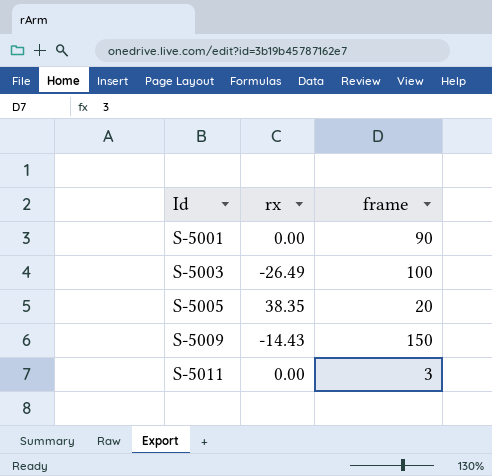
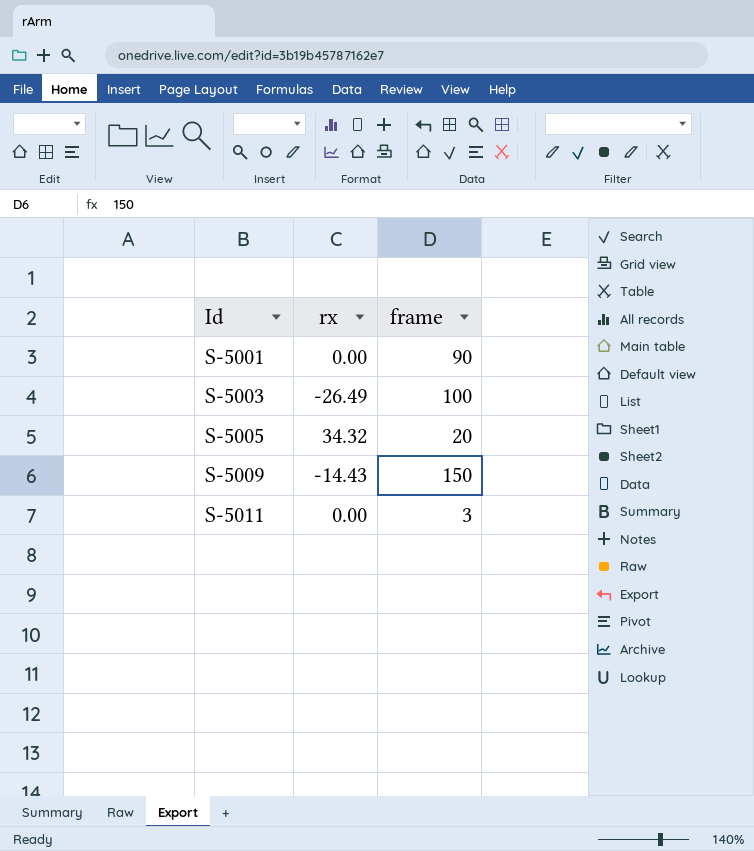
S-5005 | rx: 38.35 -> 34.32

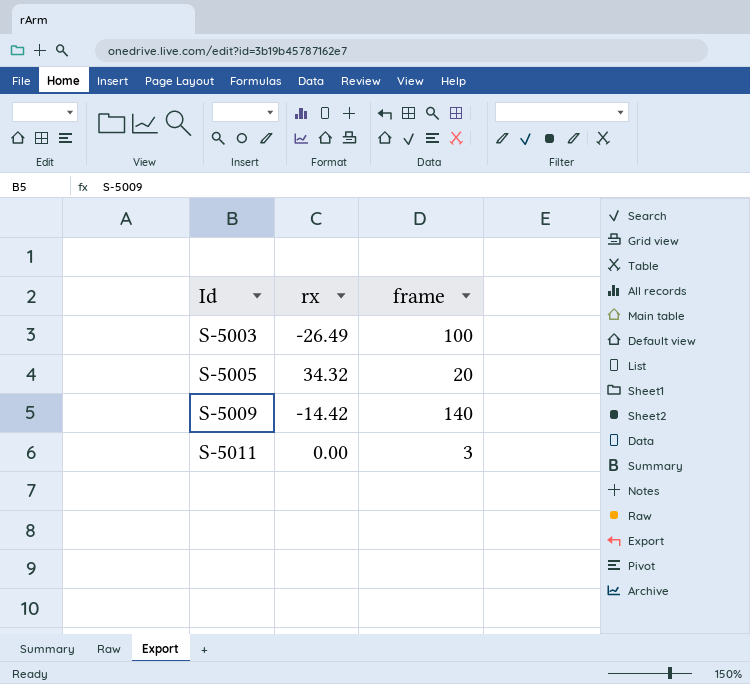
row S-5001: 0.00 | 90 -> none
S-5009 | rx: -14.43 -> -14.42
S-5009 | frame: 150 -> 140

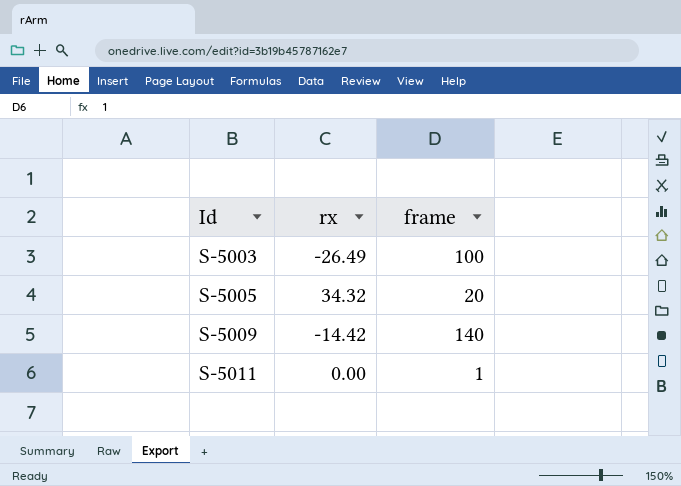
S-5011 | frame: 3 -> 1

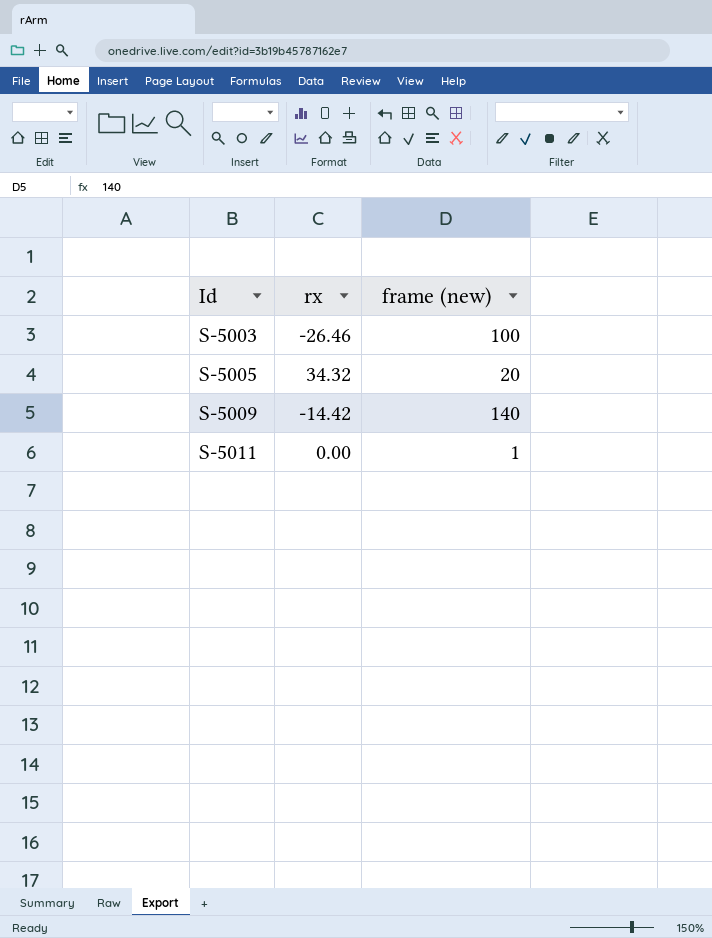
column name: frame -> frame (new)
S-5003 | rx: -26.49 -> -26.46

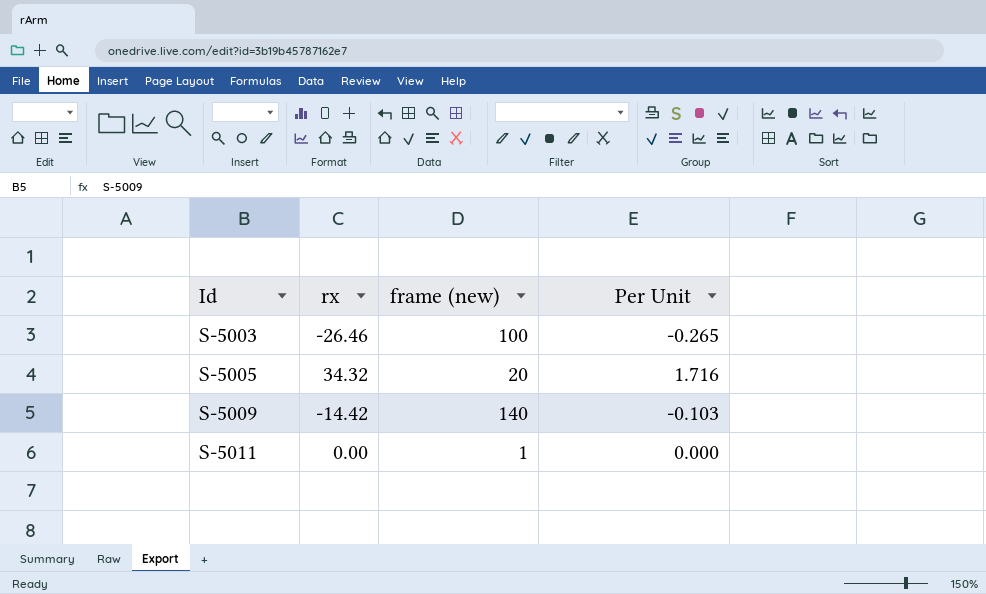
column Per Unit | formula: none -> [rx] / [frame (new)]

